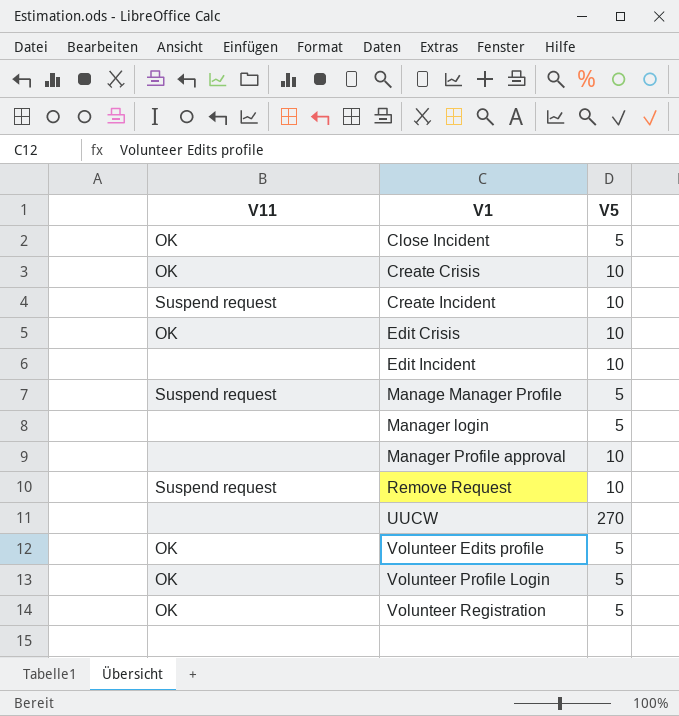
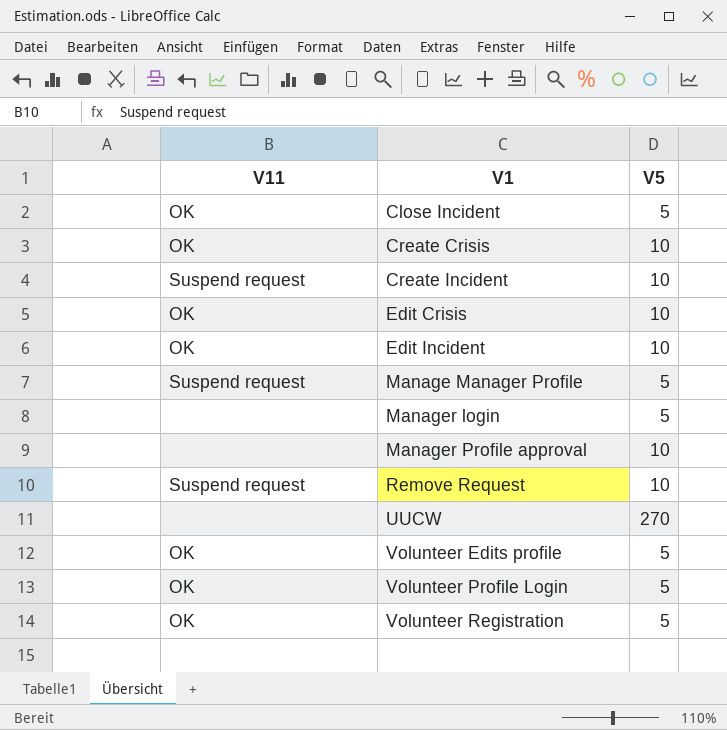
Edit Incident | V11: none -> OK

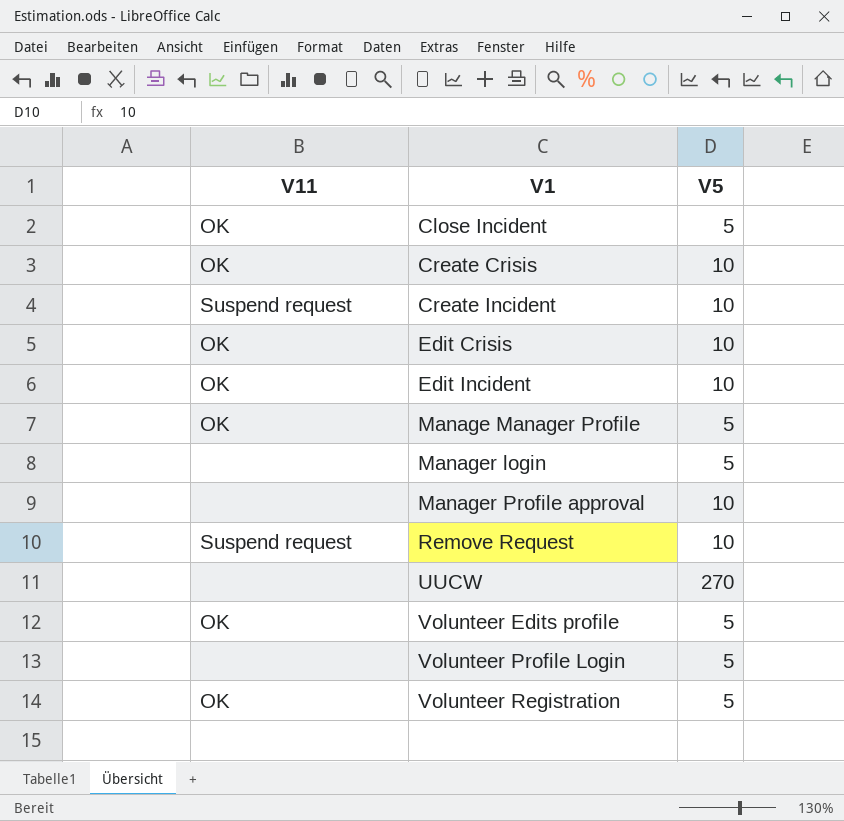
Manage Manager Profile | V11: Suspend request -> OK
Volunteer Profile Login | V11: OK -> none

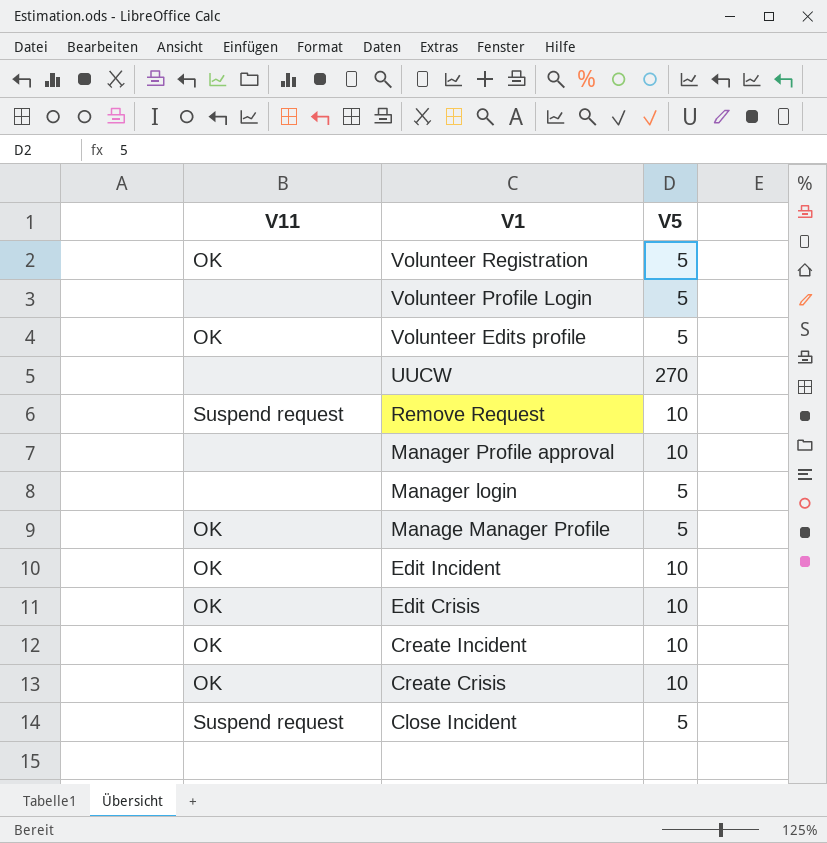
row order: V1 ascending -> V1 descending
Create Incident | V11: Suspend request -> OK
Close Incident | V11: OK -> Suspend request

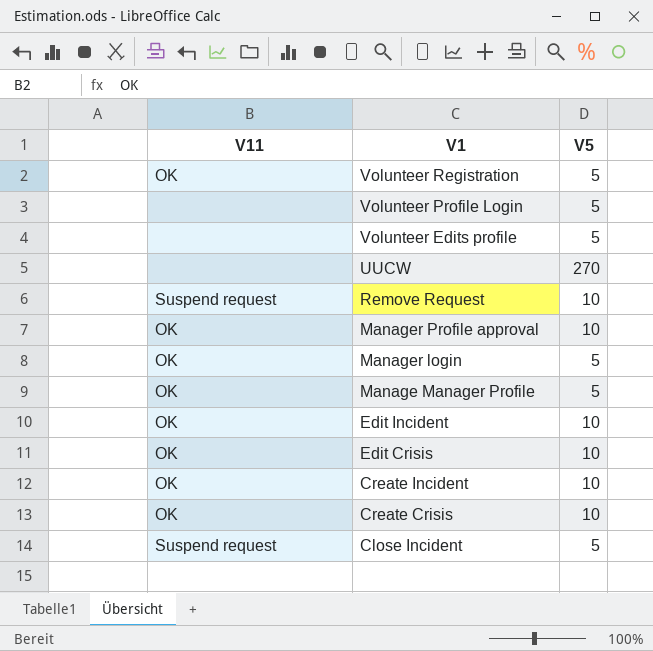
Volunteer Edits profile | V11: OK -> none
Manager Profile approval | V11: none -> OK
Manager login | V11: none -> OK

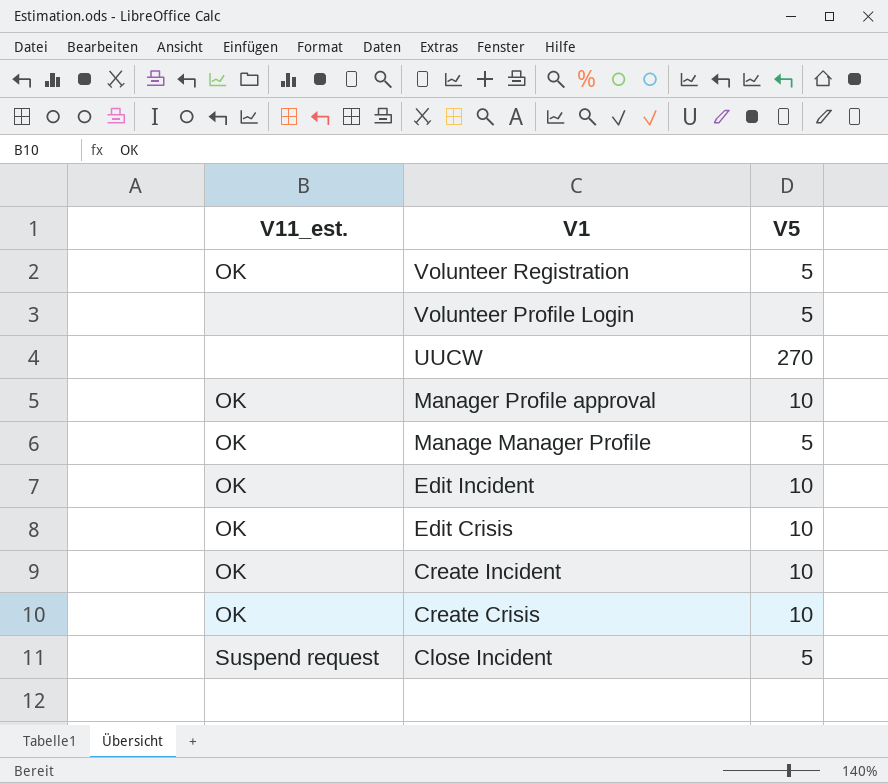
column name: V11 -> V11_est.
row Volunteer Edits profile: none | 5 -> none
row Remove Request: Suspend request | 10 -> none
row Manager login: OK | 5 -> none

